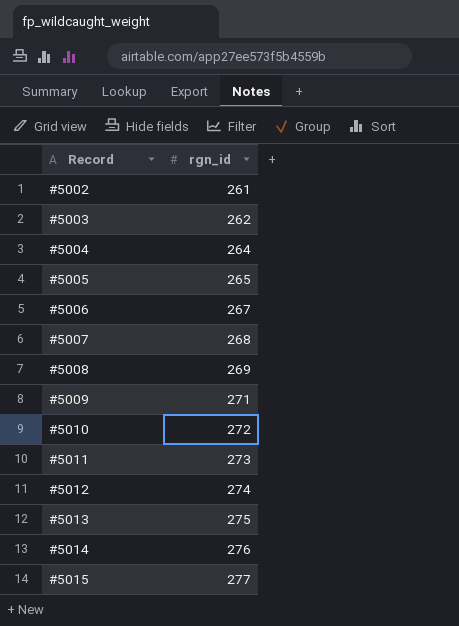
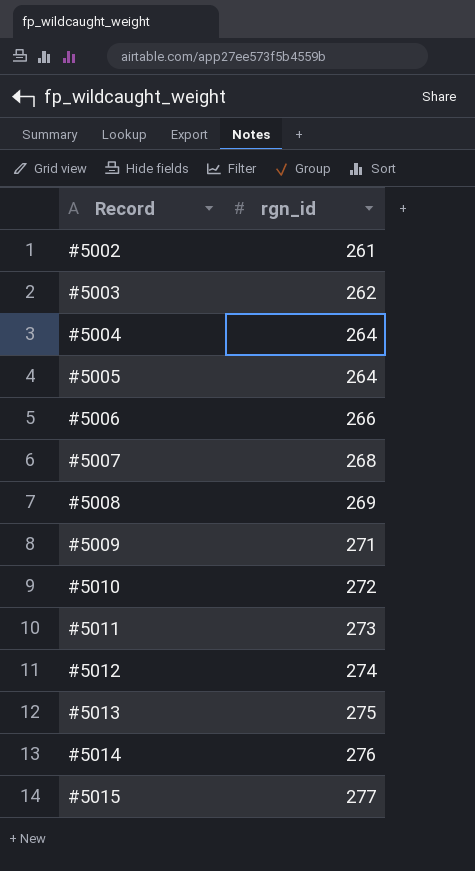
#5005 | rgn_id: 265 -> 264
#5006 | rgn_id: 267 -> 266

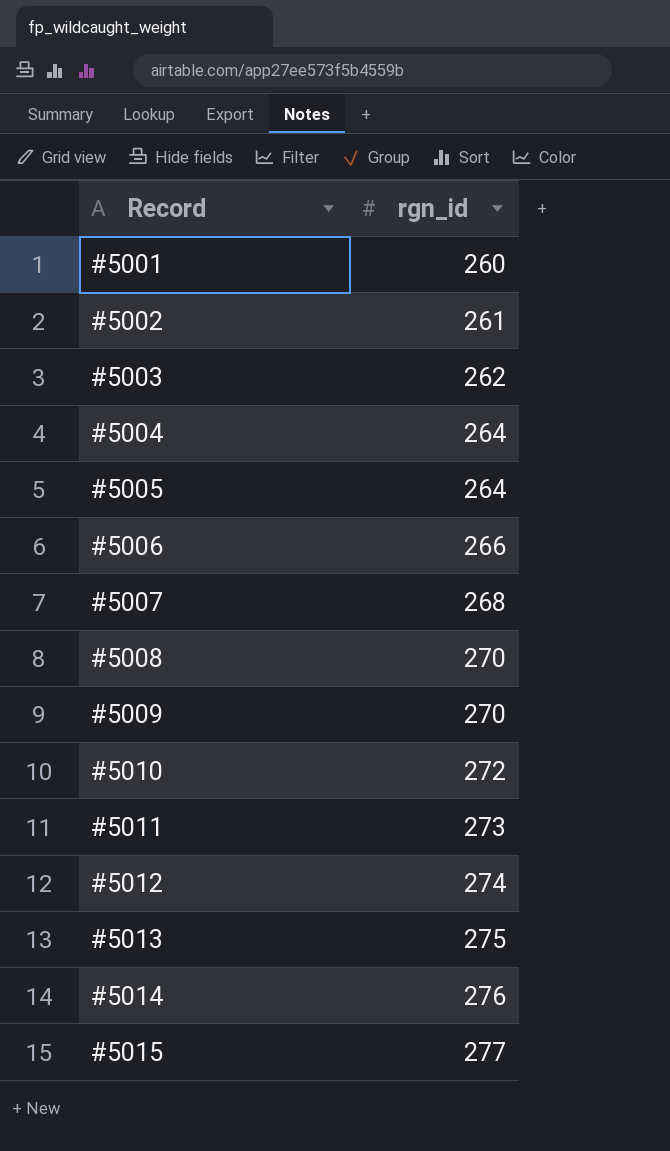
row #5001: none -> 260
#5008 | rgn_id: 269 -> 270
#5009 | rgn_id: 271 -> 270

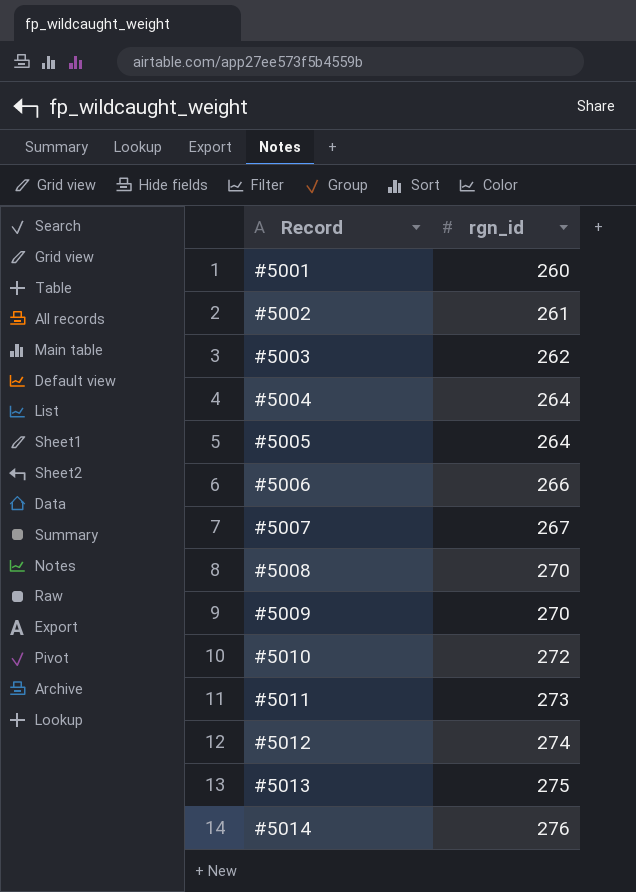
row #5015: 277 -> none
#5007 | rgn_id: 268 -> 267

